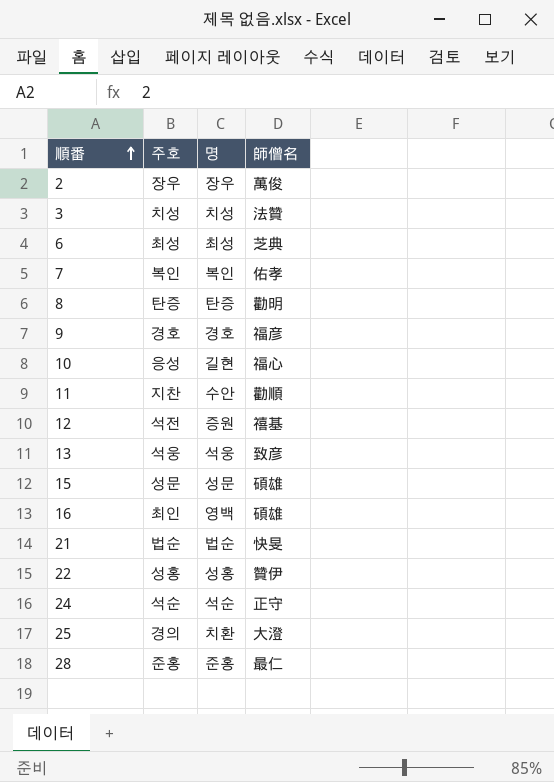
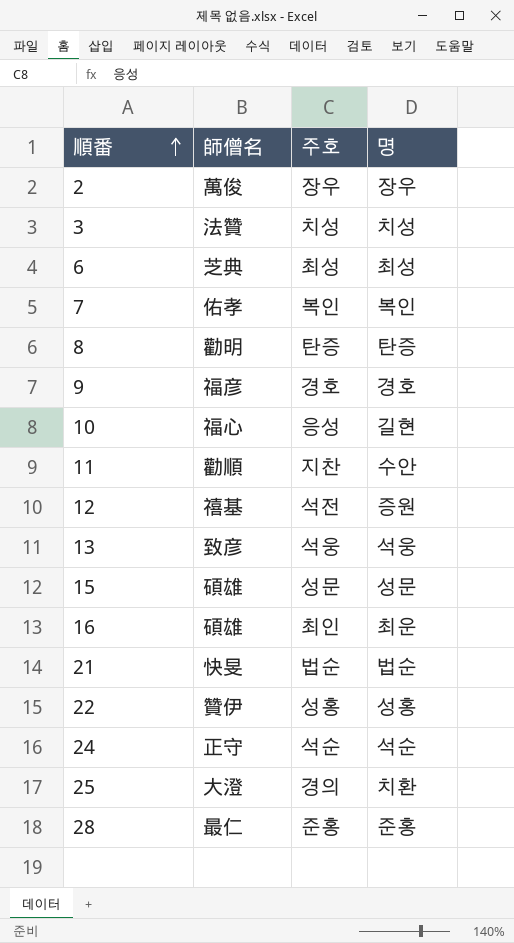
column 師僧名 | position: 4 -> 2
16 | 명: 영백 -> 최운

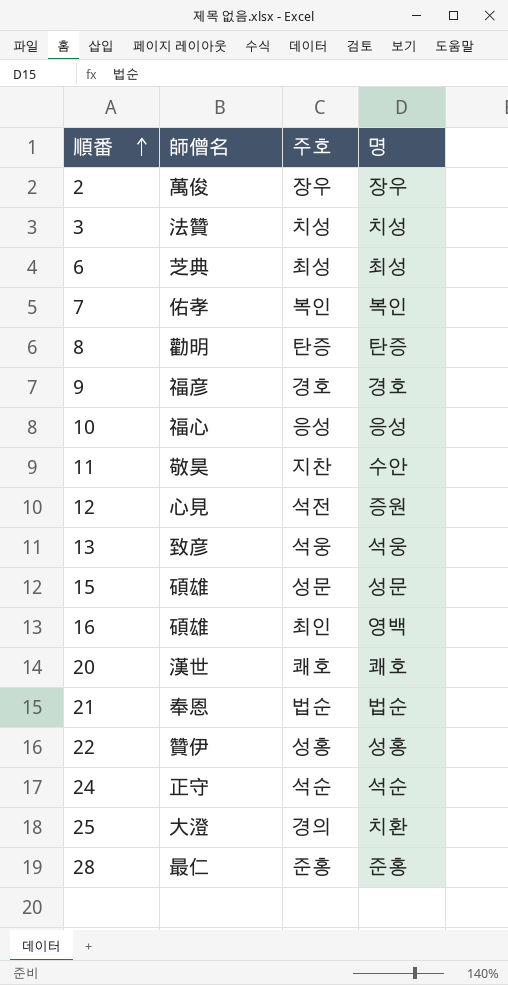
10 | 명: 길현 -> 응성
11 | 師僧名: 勸順 -> 敬昊
12 | 師僧名: 禧基 -> 心見
16 | 명: 최운 -> 영백
row 20: none -> 漢世 | 쾌호 | 쾌호
21 | 師僧名: 快旻 -> 奉恩

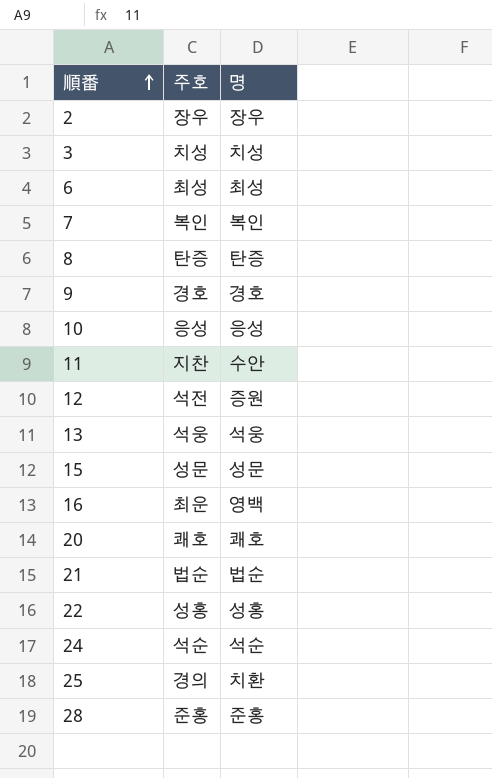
column 師僧名 | position: 2 -> none
16 | 주호: 최인 -> 최운

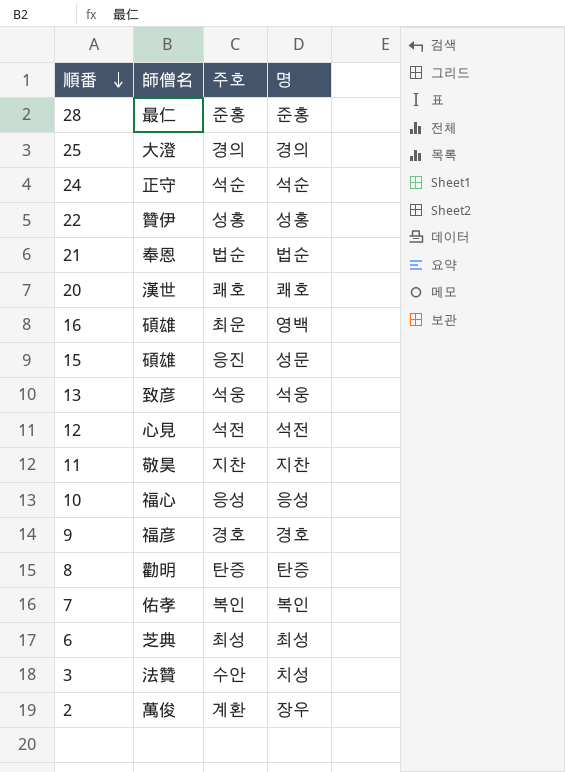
row order: 順番 ascending -> 順番 descending
column 師僧名 | position: none -> 2
25 | 명: 치환 -> 경의
15 | 주호: 성문 -> 응진
12 | 명: 증원 -> 석전
11 | 명: 수안 -> 지찬
3 | 주호: 치성 -> 수안
2 | 주호: 장우 -> 계환

